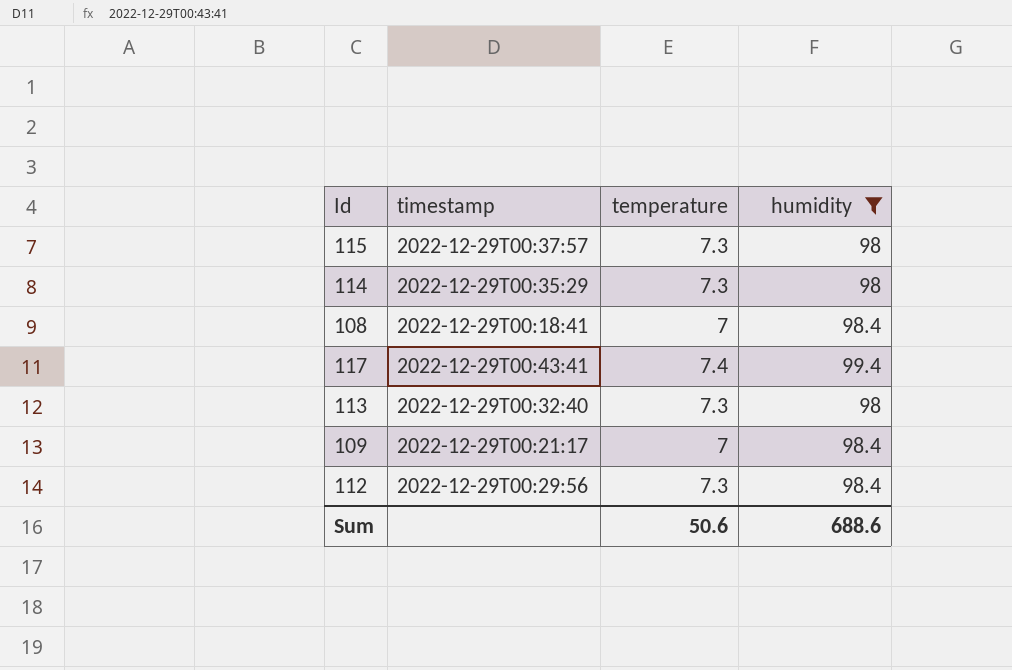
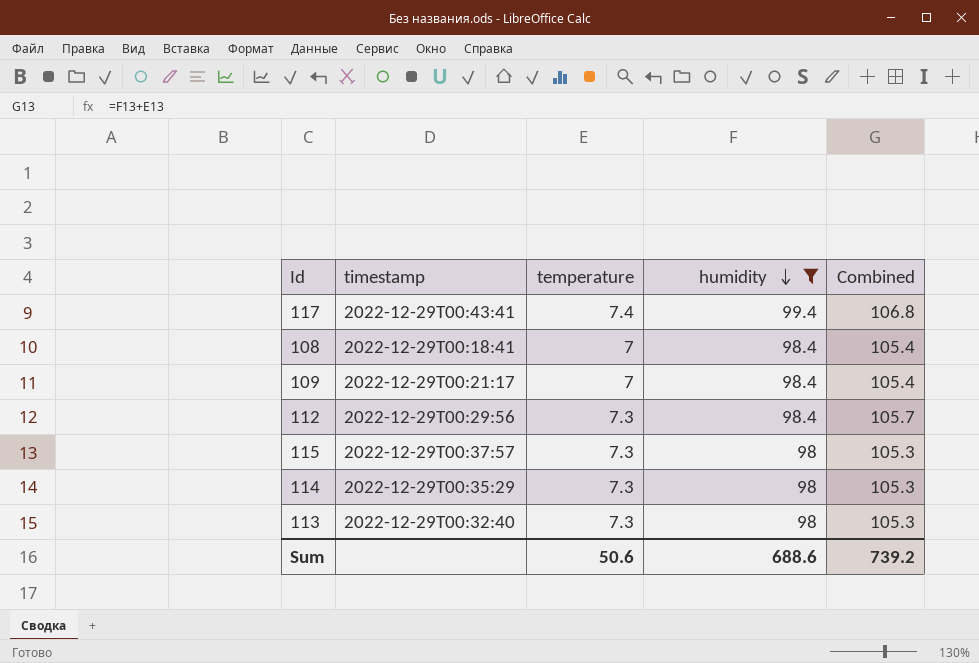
row order: none -> humidity descending
column Combined | formula: none -> [temperature] + [humidity]

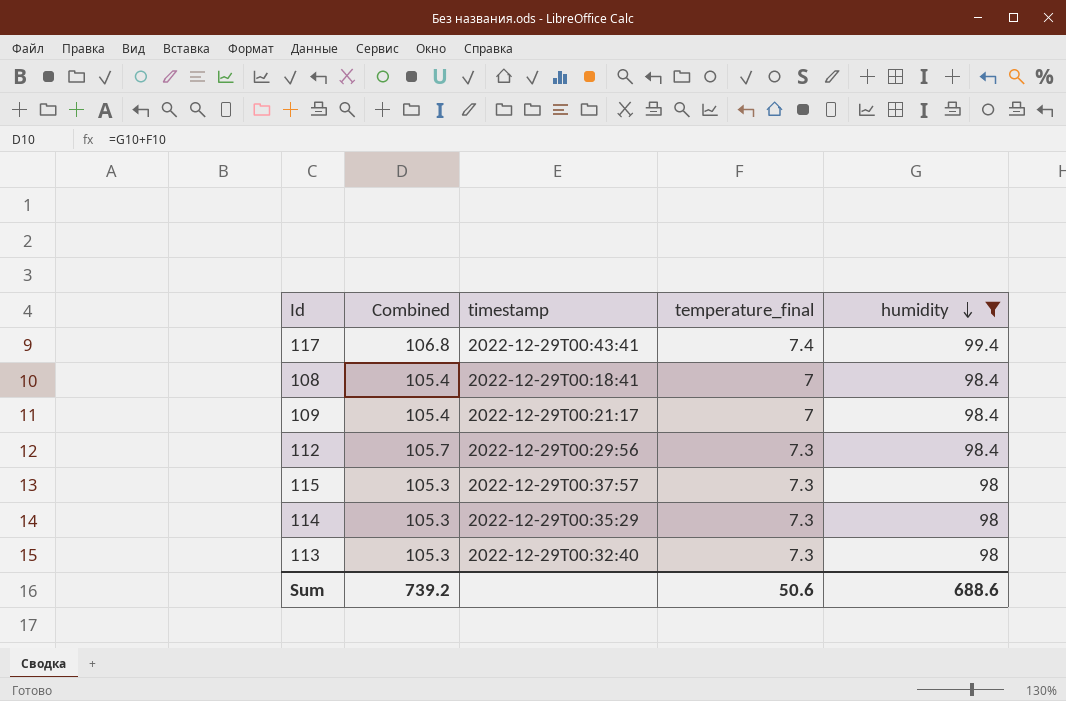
column Combined | position: 5 -> 2
column name: temperature -> temperature_final

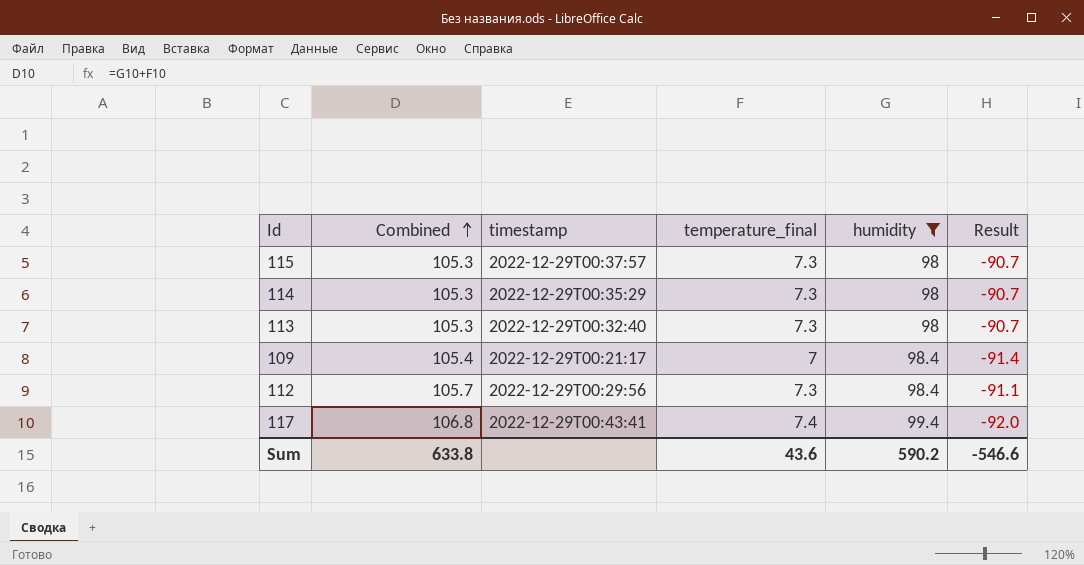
row order: humidity descending -> Combined ascending
column Result | formula: none -> [temperature_final] - [humidity]
row 108: 105.4 | 2022-12-29T00:18:41 | 7 | 98.4 -> none
Sum | Combined: 739.2 -> 633.8
Sum | temperature_final: 50.6 -> 43.6
Sum | humidity: 688.6 -> 590.2

